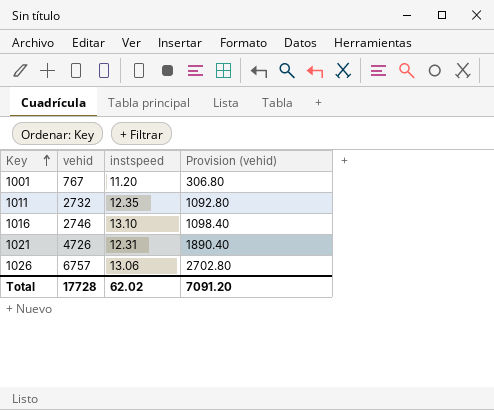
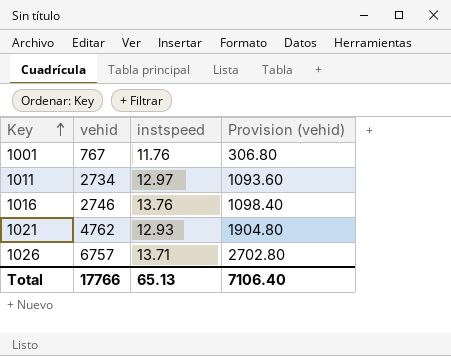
1001 | instspeed: 11.20 -> 11.76
1011 | vehid: 2732 -> 2734
1011 | instspeed: 12.35 -> 12.97
1011 | Provision (vehid): 1092.80 -> 1093.60
1016 | instspeed: 13.10 -> 13.76
1021 | vehid: 4726 -> 4762
1021 | instspeed: 12.31 -> 12.93
1021 | Provision (vehid): 1890.40 -> 1904.80
1026 | instspeed: 13.06 -> 13.71
Total | vehid: 17728 -> 17766
Total | instspeed: 62.02 -> 65.13
Total | Provision (vehid): 7091.20 -> 7106.40

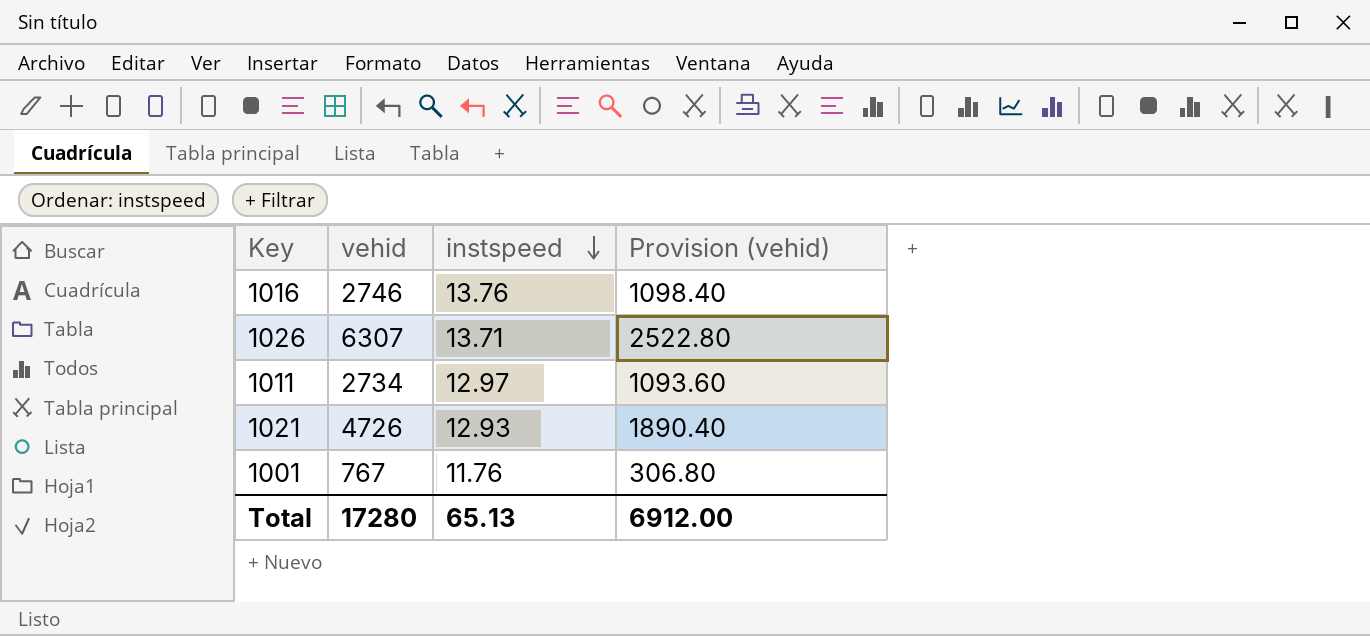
row order: Key ascending -> instspeed descending
1026 | vehid: 6757 -> 6307
1026 | Provision (vehid): 2702.80 -> 2522.80
1021 | vehid: 4762 -> 4726
1021 | Provision (vehid): 1904.80 -> 1890.40
Total | vehid: 17766 -> 17280
Total | Provision (vehid): 7106.40 -> 6912.00

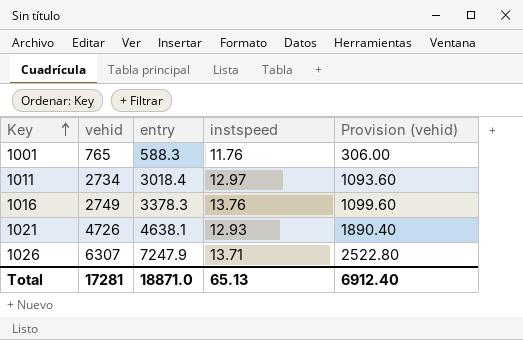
row order: instspeed descending -> Key ascending
column entry | position: none -> 3
1001 | vehid: 767 -> 765
1001 | Provision (vehid): 306.80 -> 306.00
1016 | vehid: 2746 -> 2749
1016 | Provision (vehid): 1098.40 -> 1099.60
Total | vehid: 17280 -> 17281
Total | Provision (vehid): 6912.00 -> 6912.40

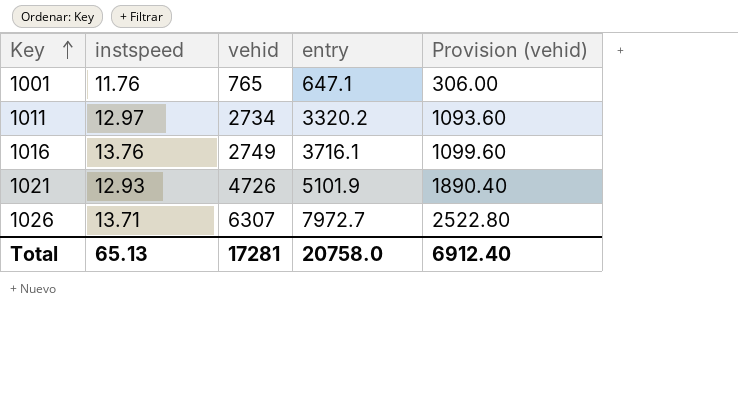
column instspeed | position: 4 -> 2
1001 | entry: 588.3 -> 647.1
1011 | entry: 3018.4 -> 3320.2
1016 | entry: 3378.3 -> 3716.1
1021 | entry: 4638.1 -> 5101.9
1026 | entry: 7247.9 -> 7972.7
Total | entry: 18871.0 -> 20758.0

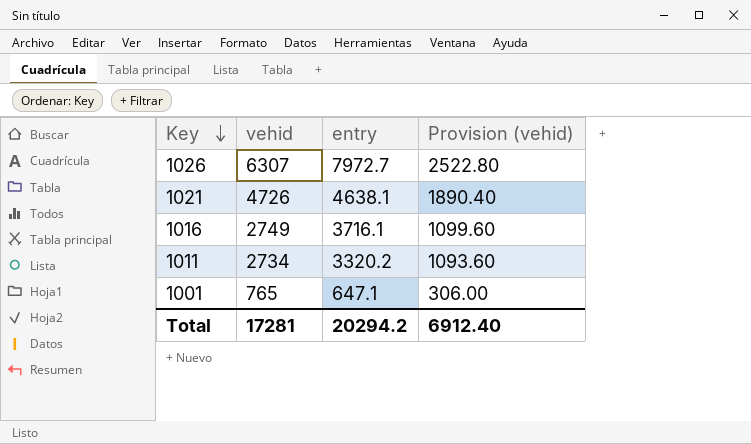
row order: Key ascending -> Key descending
column instspeed | position: 2 -> none
1021 | entry: 5101.9 -> 4638.1
Total | entry: 20758.0 -> 20294.2

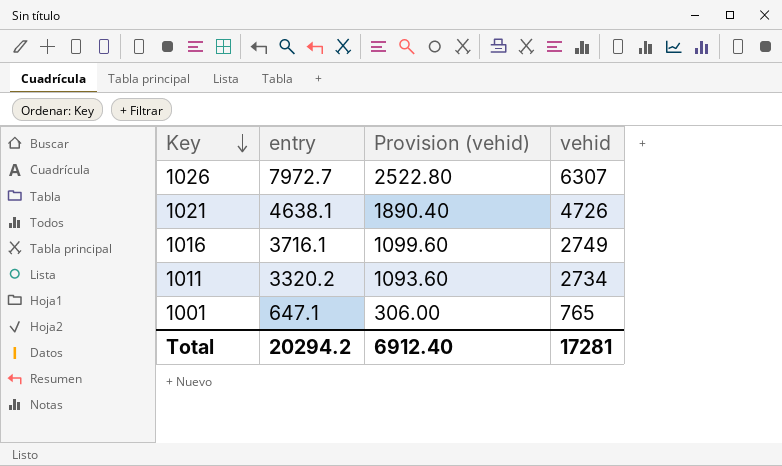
column vehid | position: 2 -> 4

